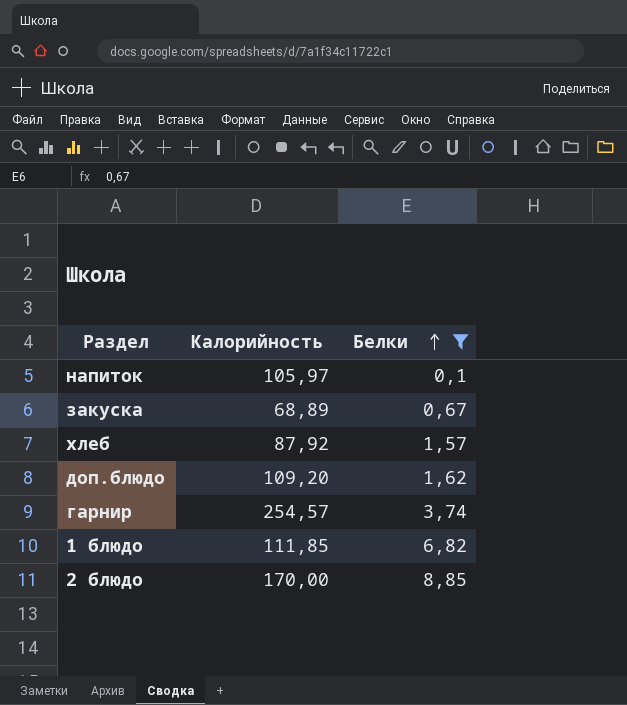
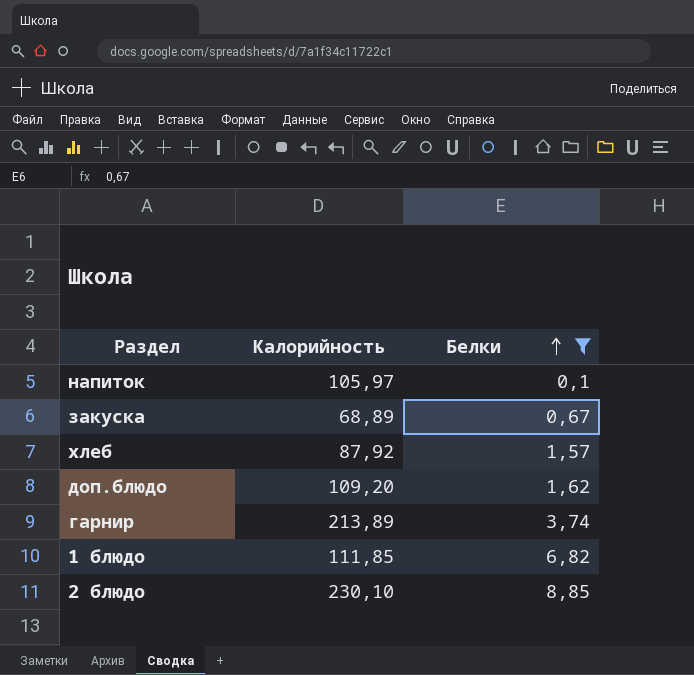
гарнир | Калорийность: 254,57 -> 213,89
2 блюдо | Калорийность: 170,00 -> 230,10

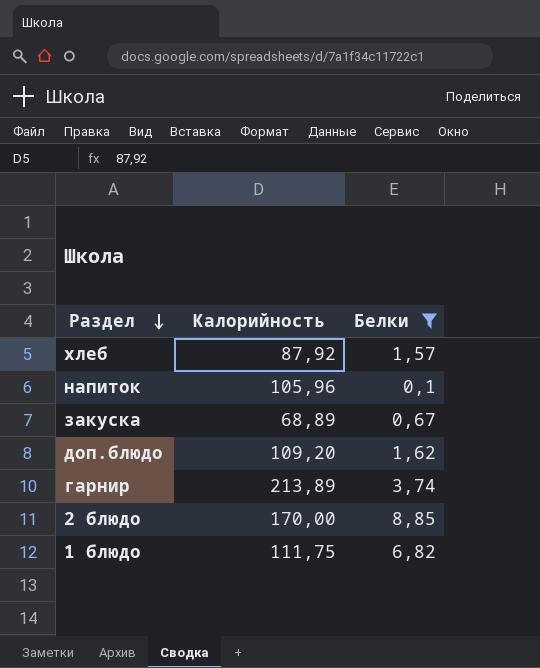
row order: Белки ascending -> Раздел descending
напиток | Калорийность: 105,97 -> 105,96
2 блюдо | Калорийность: 230,10 -> 170,00
1 блюдо | Калорийность: 111,85 -> 111,75

